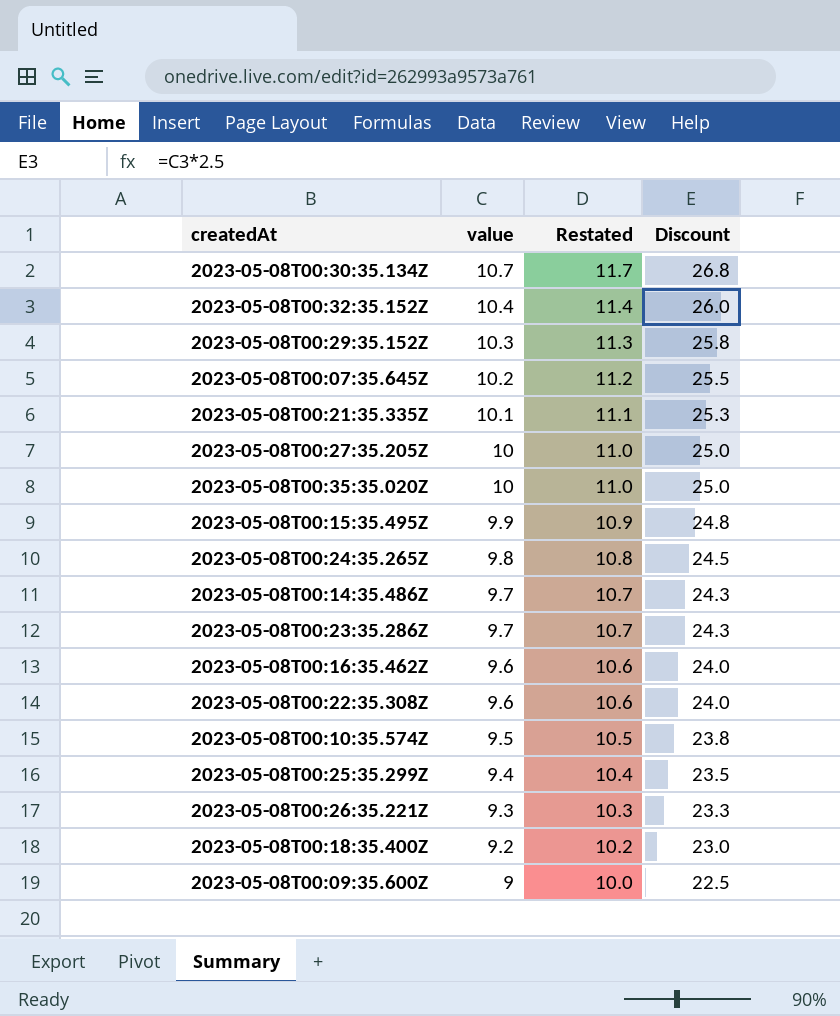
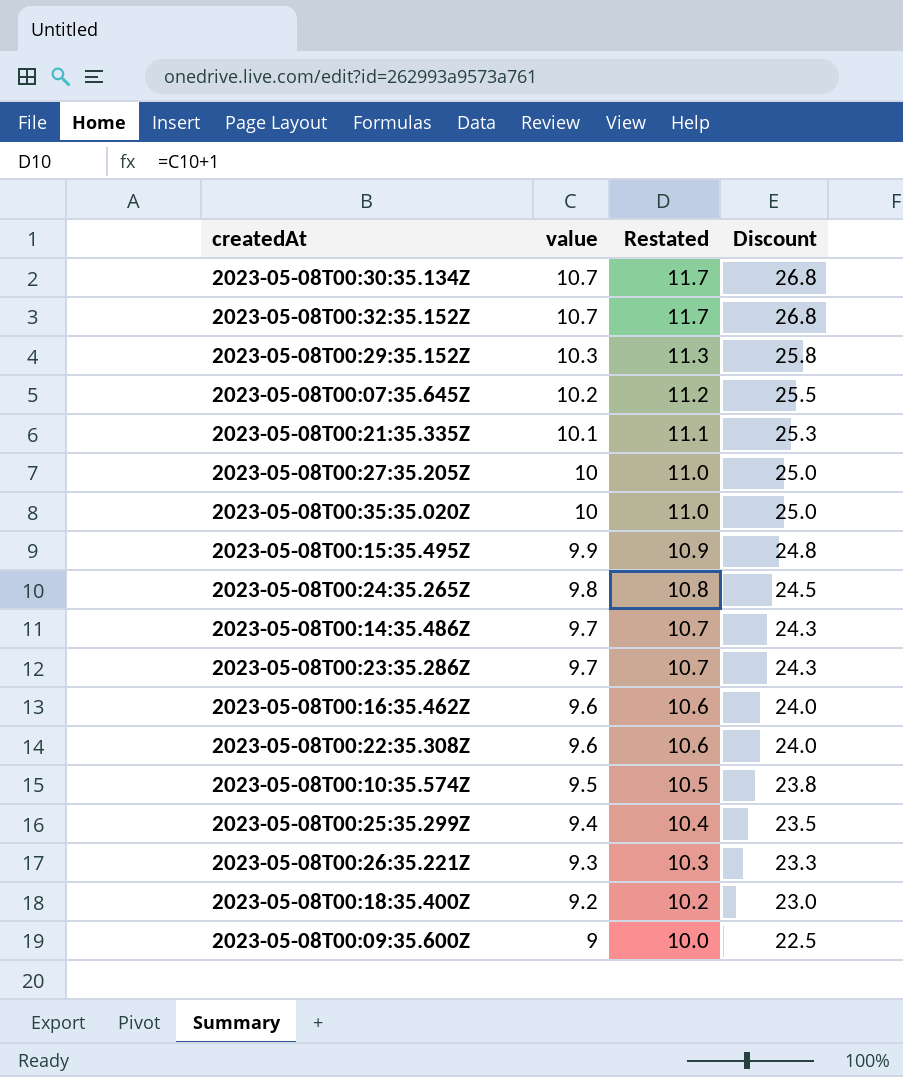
2023-05-08T00:32:35.152Z | value: 10.4 -> 10.7
2023-05-08T00:32:35.152Z | Restated: 11.4 -> 11.7
2023-05-08T00:32:35.152Z | Discount: 26.0 -> 26.8

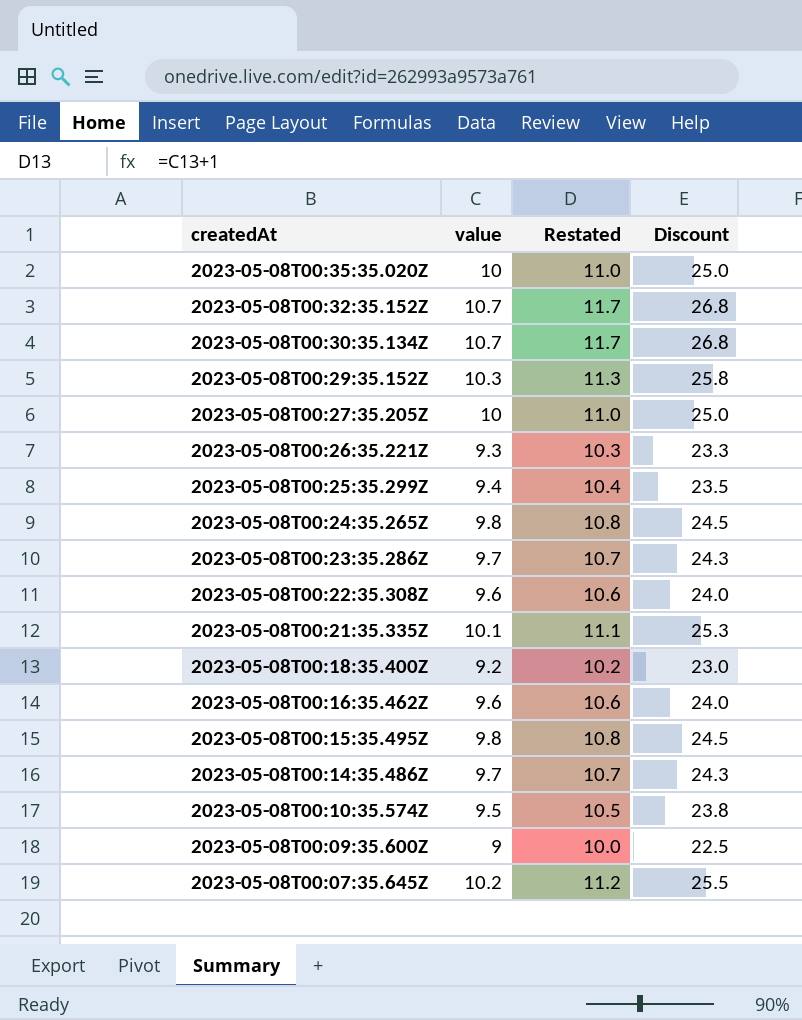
row order: value descending -> createdAt descending
2023-05-08T00:15:35.495Z | value: 9.9 -> 9.8
2023-05-08T00:15:35.495Z | Restated: 10.9 -> 10.8
2023-05-08T00:15:35.495Z | Discount: 24.8 -> 24.5

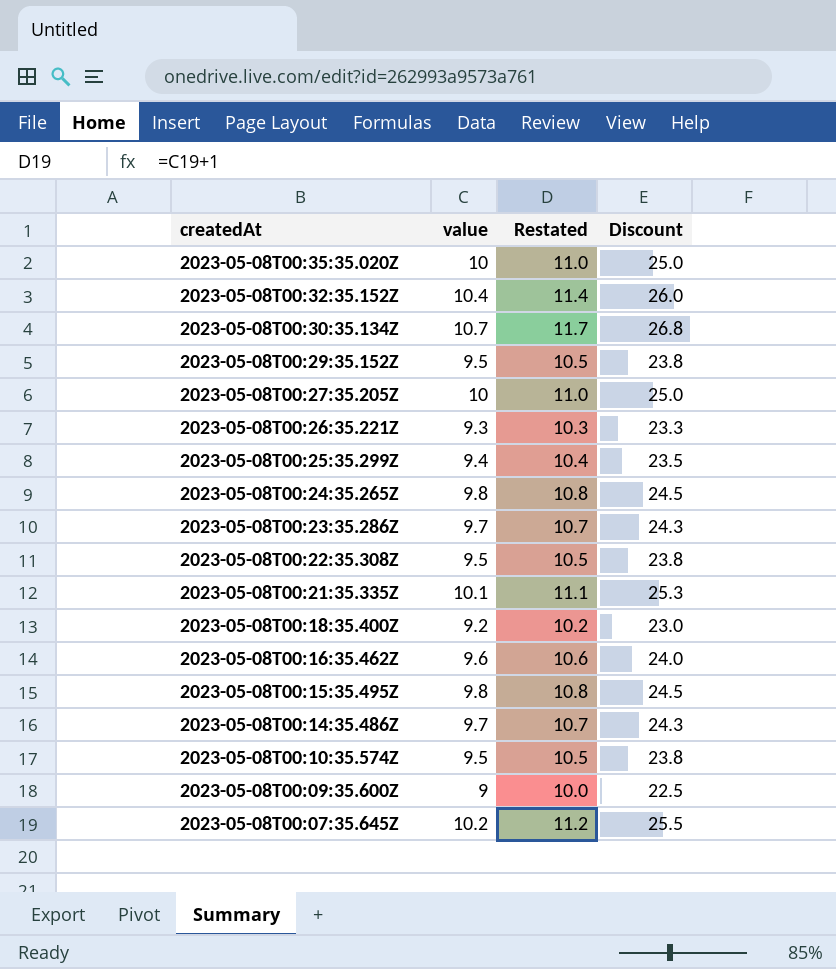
2023-05-08T00:32:35.152Z | value: 10.7 -> 10.4
2023-05-08T00:32:35.152Z | Restated: 11.7 -> 11.4
2023-05-08T00:32:35.152Z | Discount: 26.8 -> 26.0
2023-05-08T00:29:35.152Z | value: 10.3 -> 9.5
2023-05-08T00:29:35.152Z | Restated: 11.3 -> 10.5
2023-05-08T00:29:35.152Z | Discount: 25.8 -> 23.8
2023-05-08T00:22:35.308Z | value: 9.6 -> 9.5
2023-05-08T00:22:35.308Z | Restated: 10.6 -> 10.5
2023-05-08T00:22:35.308Z | Discount: 24.0 -> 23.8

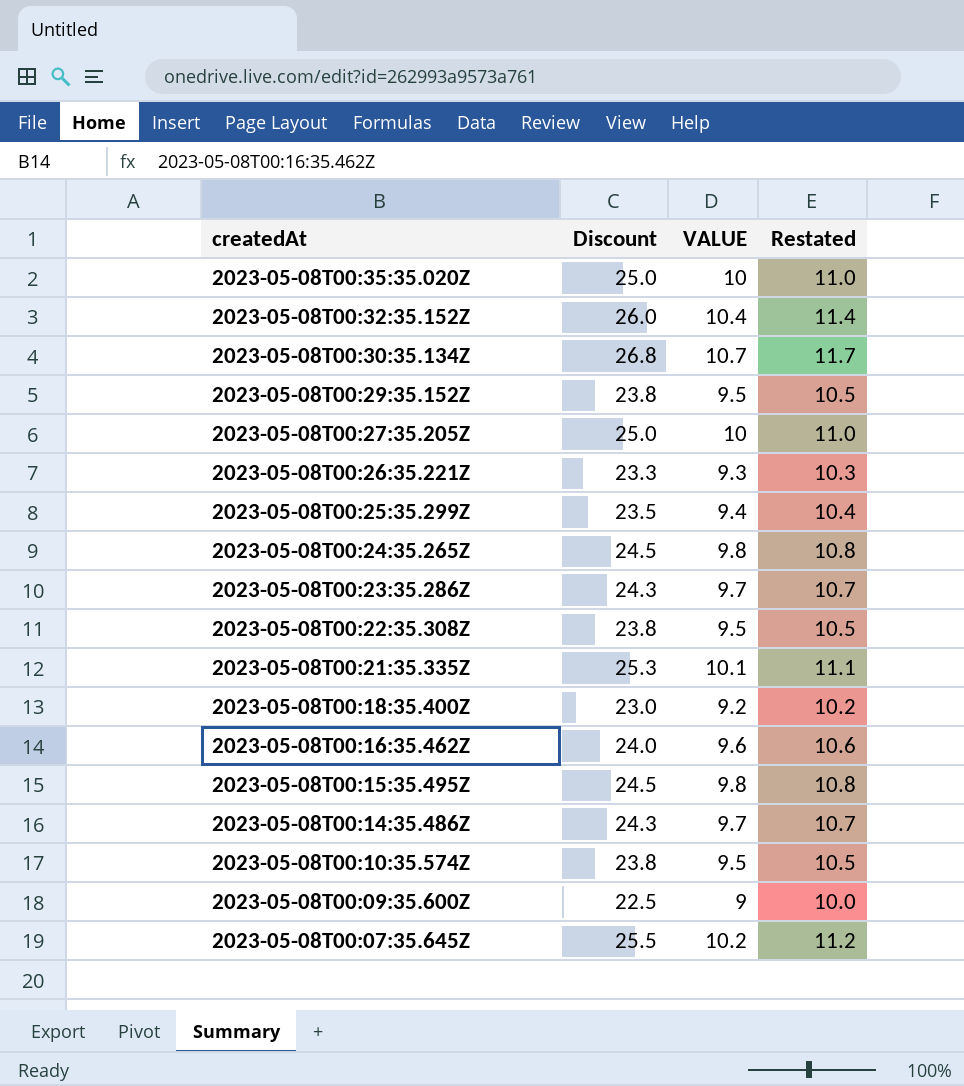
column Discount | position: 4 -> 2
column name: value -> VALUE

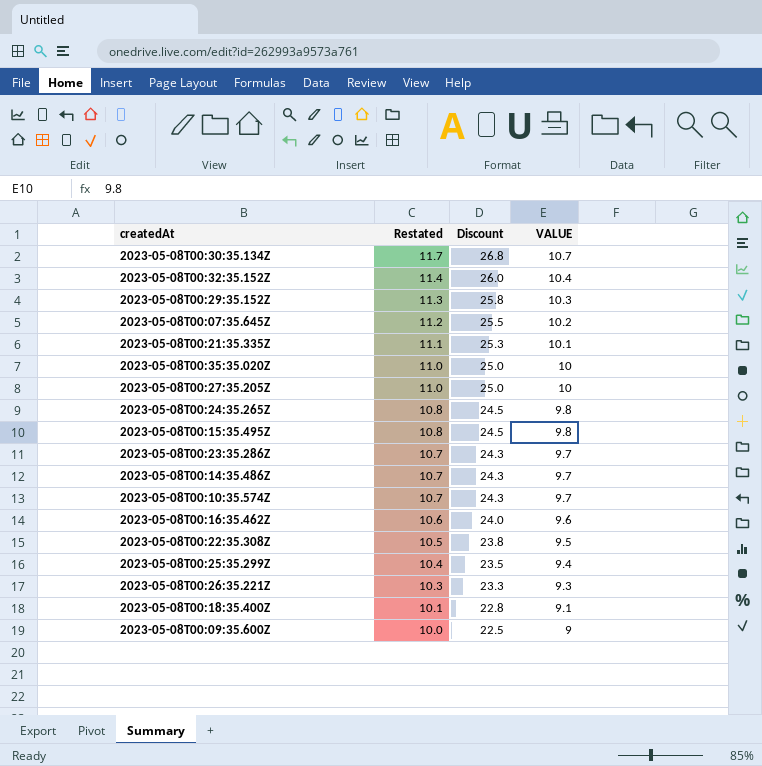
row order: createdAt descending -> Restated descending
column Restated | position: 4 -> 2
2023-05-08T00:29:35.152Z | Restated: 10.5 -> 11.3
2023-05-08T00:29:35.152Z | Discount: 23.8 -> 25.8
2023-05-08T00:29:35.152Z | VALUE: 9.5 -> 10.3
2023-05-08T00:10:35.574Z | Restated: 10.5 -> 10.7
2023-05-08T00:10:35.574Z | Discount: 23.8 -> 24.3
2023-05-08T00:10:35.574Z | VALUE: 9.5 -> 9.7
2023-05-08T00:18:35.400Z | Restated: 10.2 -> 10.1
2023-05-08T00:18:35.400Z | Discount: 23.0 -> 22.8
2023-05-08T00:18:35.400Z | VALUE: 9.2 -> 9.1

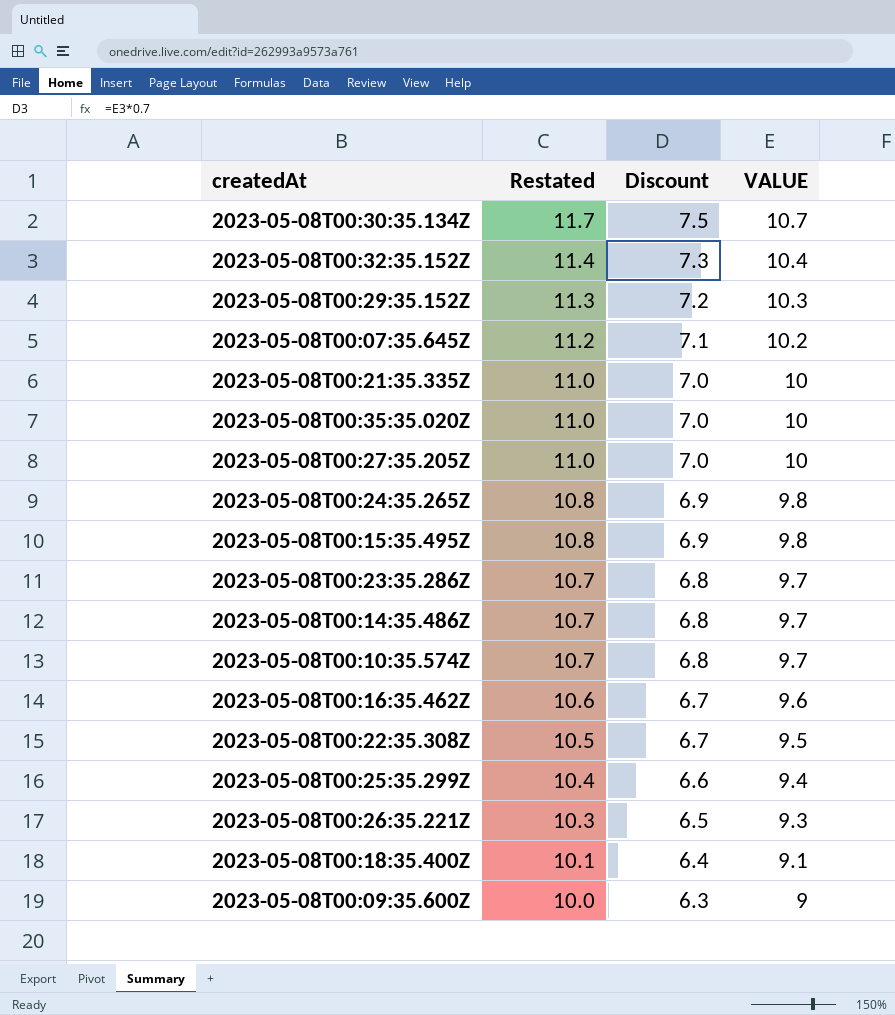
column Discount | formula: [VALUE] * 2.5 -> [VALUE] * 0.7
2023-05-08T00:21:35.335Z | Restated: 11.1 -> 11.0
2023-05-08T00:21:35.335Z | VALUE: 10.1 -> 10

